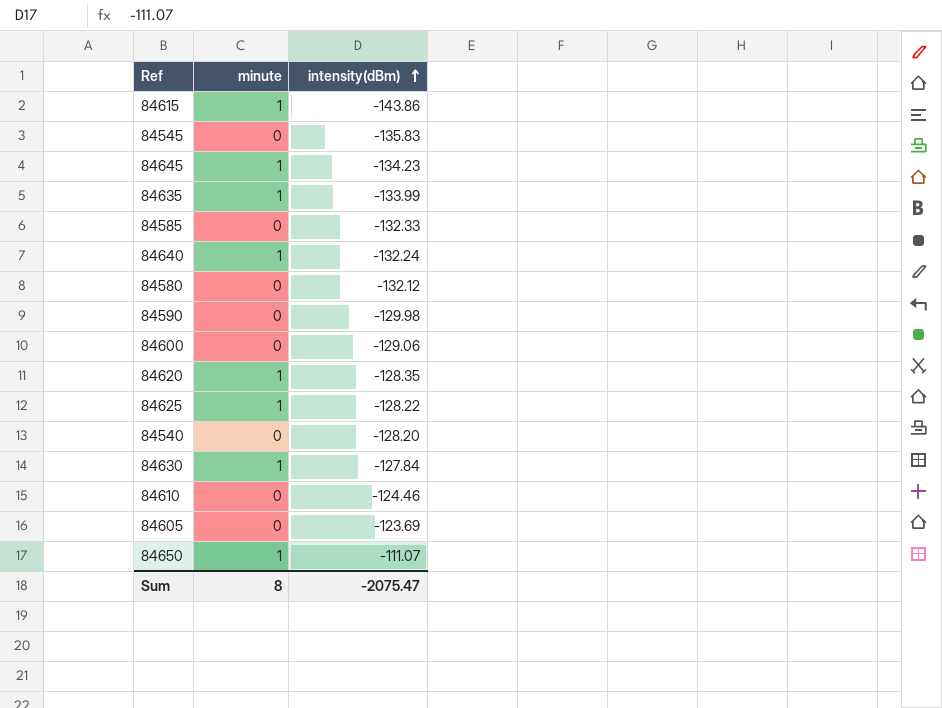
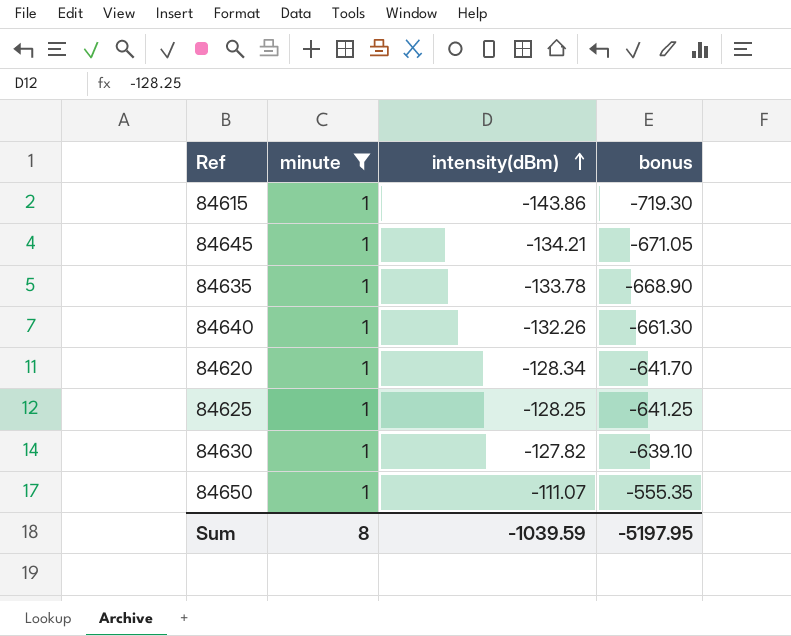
filter: none -> minute = 1
column bonus | formula: none -> [intensity(dBm)] * 5
84645 | intensity(dBm): -134.23 -> -134.21
84635 | intensity(dBm): -133.99 -> -133.78
84640 | intensity(dBm): -132.24 -> -132.26
84620 | intensity(dBm): -128.35 -> -128.34
84625 | intensity(dBm): -128.22 -> -128.25
84630 | intensity(dBm): -127.84 -> -127.82
Sum | intensity(dBm): -2075.47 -> -1039.59

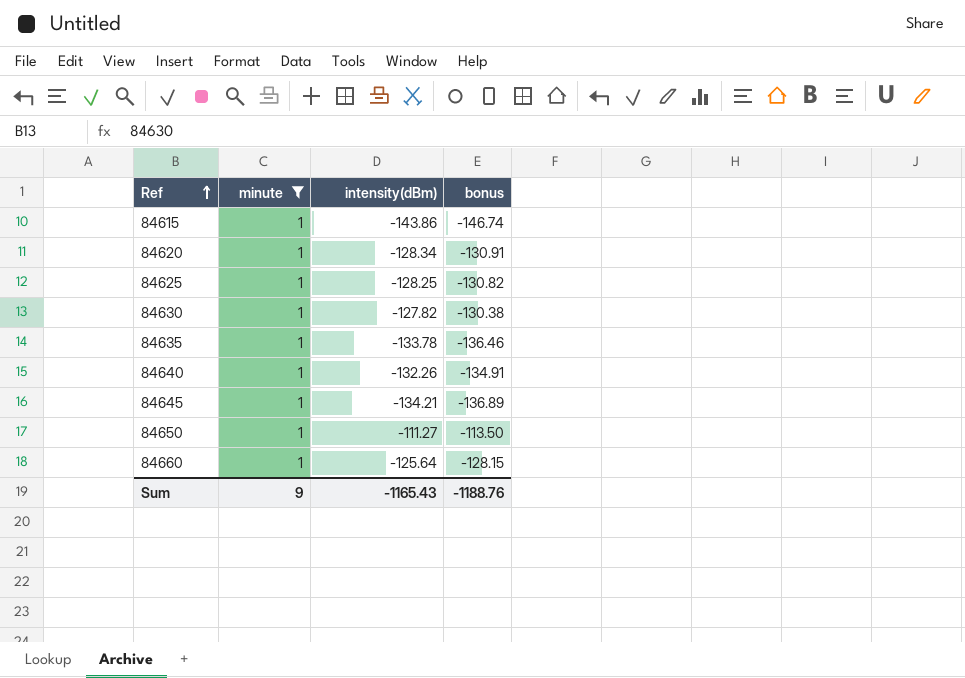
row order: intensity(dBm) ascending -> Ref ascending
column bonus | formula: [intensity(dBm)] * 5 -> [intensity(dBm)] * 1.02
84650 | intensity(dBm): -111.07 -> -111.27
row 84660: none -> 1 | -125.64 | -128.15
Sum | minute: 8 -> 9
Sum | intensity(dBm): -1039.59 -> -1165.43
Sum | bonus: -5197.95 -> -1188.76

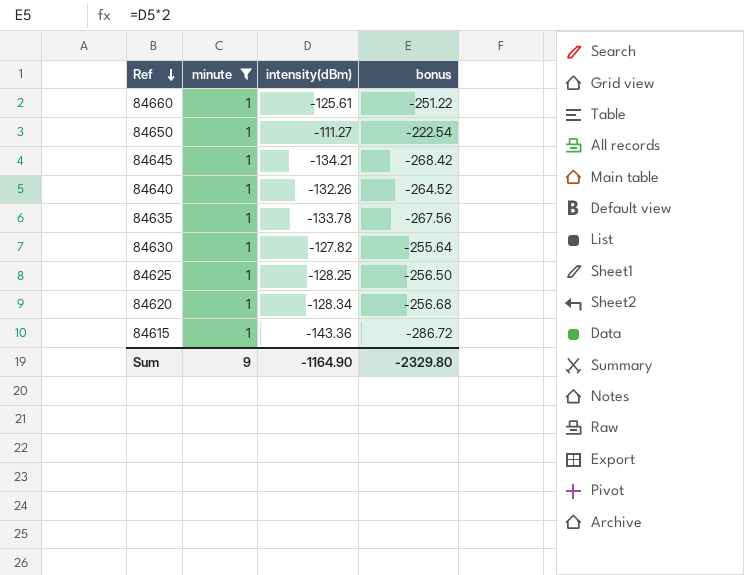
row order: Ref ascending -> Ref descending
column bonus | formula: [intensity(dBm)] * 1.02 -> [intensity(dBm)] * 2
84660 | intensity(dBm): -125.64 -> -125.61
84615 | intensity(dBm): -143.86 -> -143.36
Sum | intensity(dBm): -1165.43 -> -1164.90
Sum | bonus: -1188.76 -> -2329.80

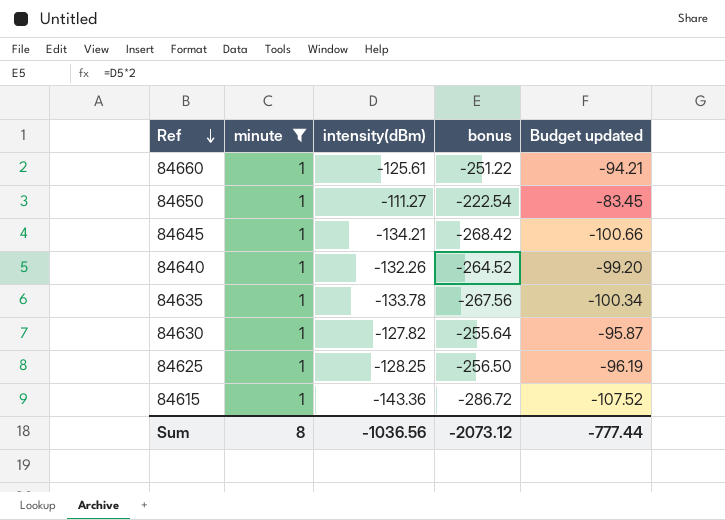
column Budget updated | formula: none -> [intensity(dBm)] * 0.75
row 84620: 1 | -128.34 | -256.68 -> none
Sum | minute: 9 -> 8
Sum | intensity(dBm): -1164.90 -> -1036.56
Sum | bonus: -2329.80 -> -2073.12

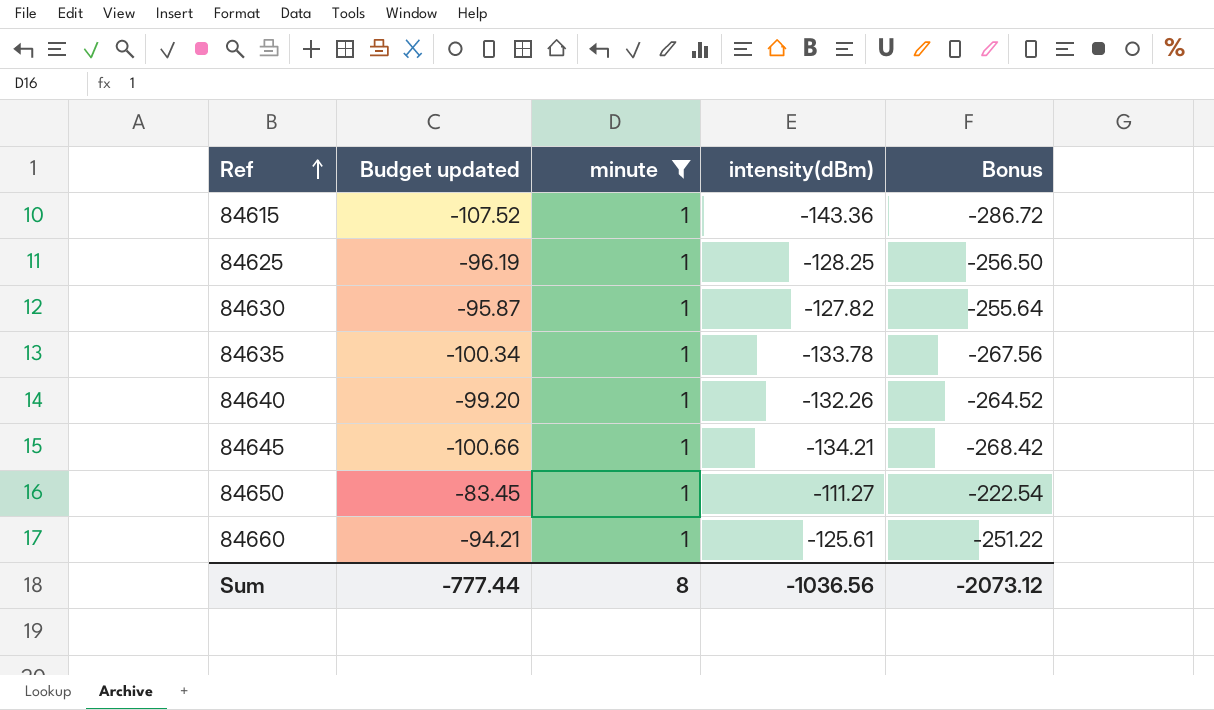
row order: Ref descending -> Ref ascending
column Budget updated | position: 5 -> 2
column name: bonus -> Bonus

